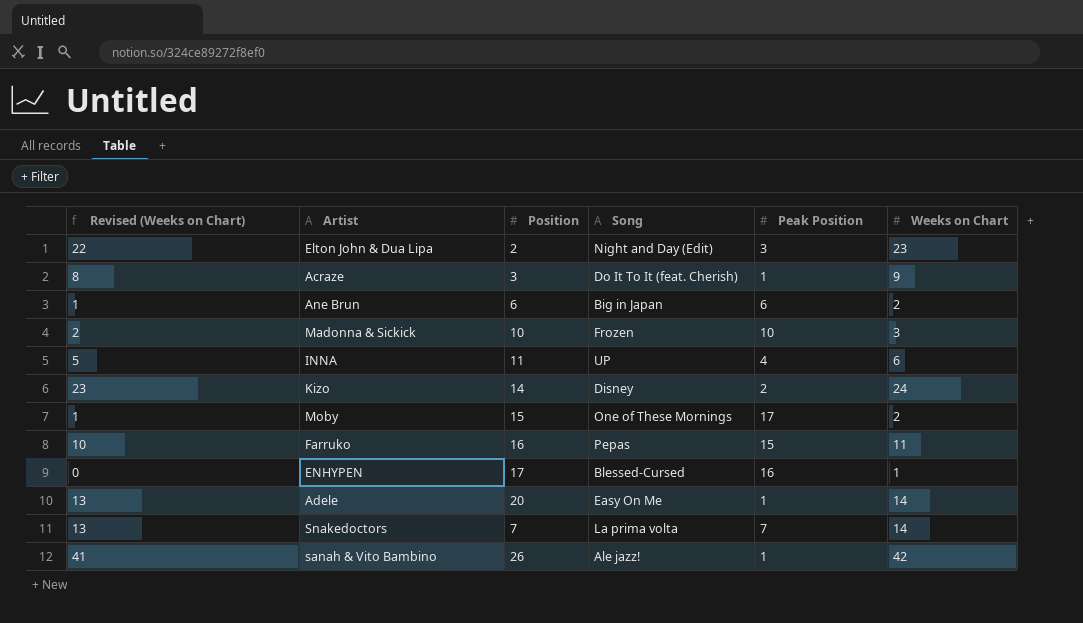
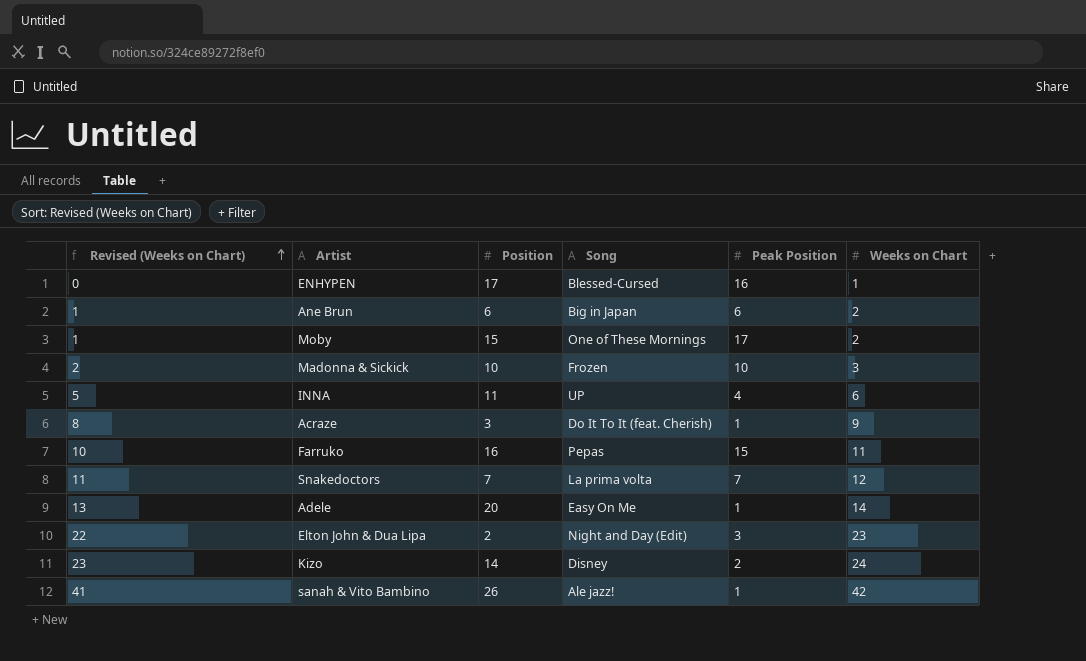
row order: none -> Revised (Weeks on Chart) ascending
Snakedoctors | Revised (Weeks on Chart): 13 -> 11
Snakedoctors | Weeks on Chart: 14 -> 12

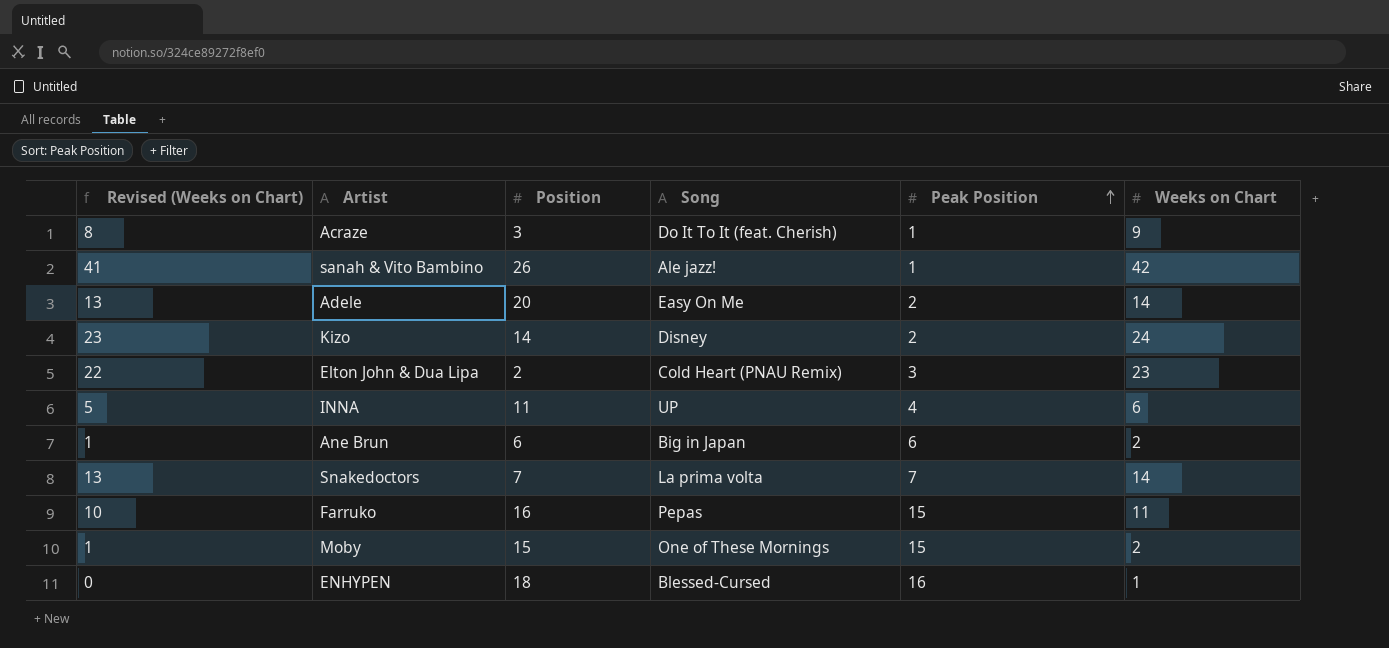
row order: Revised (Weeks on Chart) ascending -> Peak Position ascending
row Madonna & Sickick: 2 | 10 | Frozen | 10 | 3 -> none
Adele | Peak Position: 1 -> 2
Elton John & Dua Lipa | Song: Night and Day (Edit) -> Cold Heart (PNAU Remix)
Snakedoctors | Revised (Weeks on Chart): 11 -> 13
Snakedoctors | Weeks on Chart: 12 -> 14
Moby | Peak Position: 17 -> 15
ENHYPEN | Position: 17 -> 18

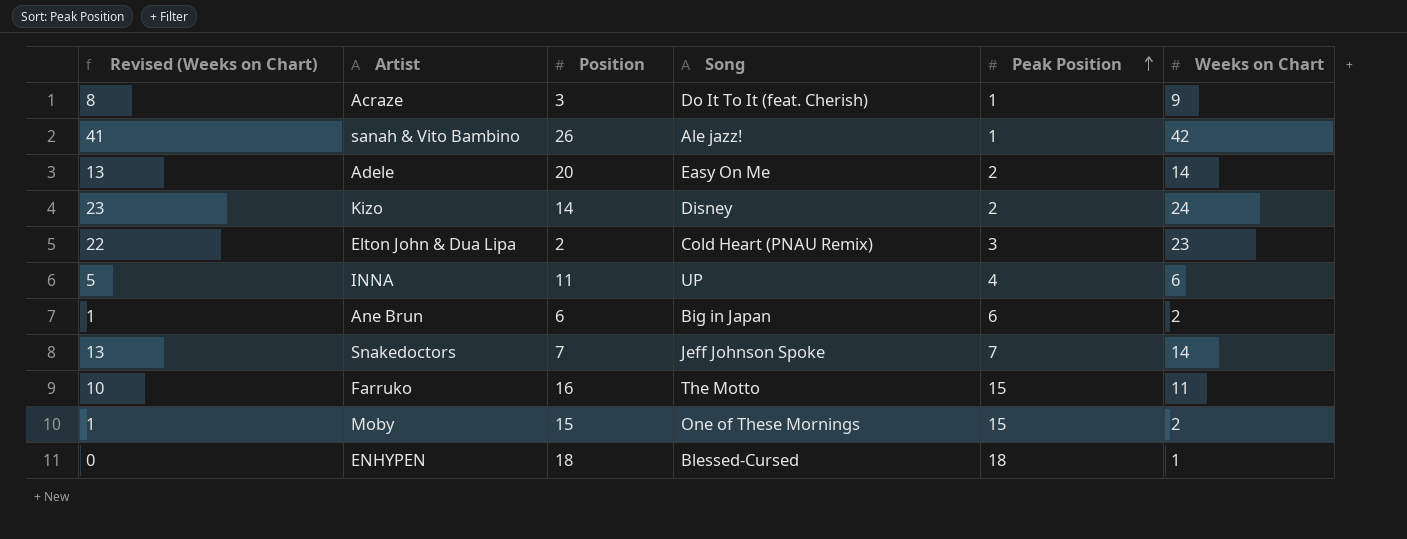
Snakedoctors | Song: La prima volta -> Jeff Johnson Spoke
Farruko | Song: Pepas -> The Motto
ENHYPEN | Peak Position: 16 -> 18

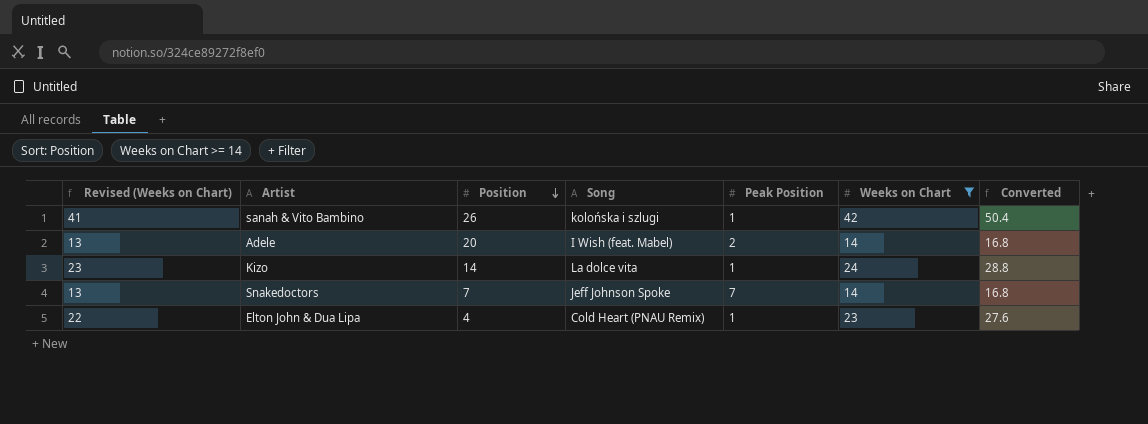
filter: none -> Weeks on Chart >= 14
row order: Peak Position ascending -> Position descending
column Converted | formula: none -> [Weeks on Chart] * 1.2
sanah & Vito Bambino | Song: Ale jazz! -> kolońska i szlugi
Adele | Song: Easy On Me -> I Wish (feat. Mabel)
Kizo | Song: Disney -> La dolce vita
Kizo | Peak Position: 2 -> 1
Elton John & Dua Lipa | Position: 2 -> 4
Elton John & Dua Lipa | Peak Position: 3 -> 1

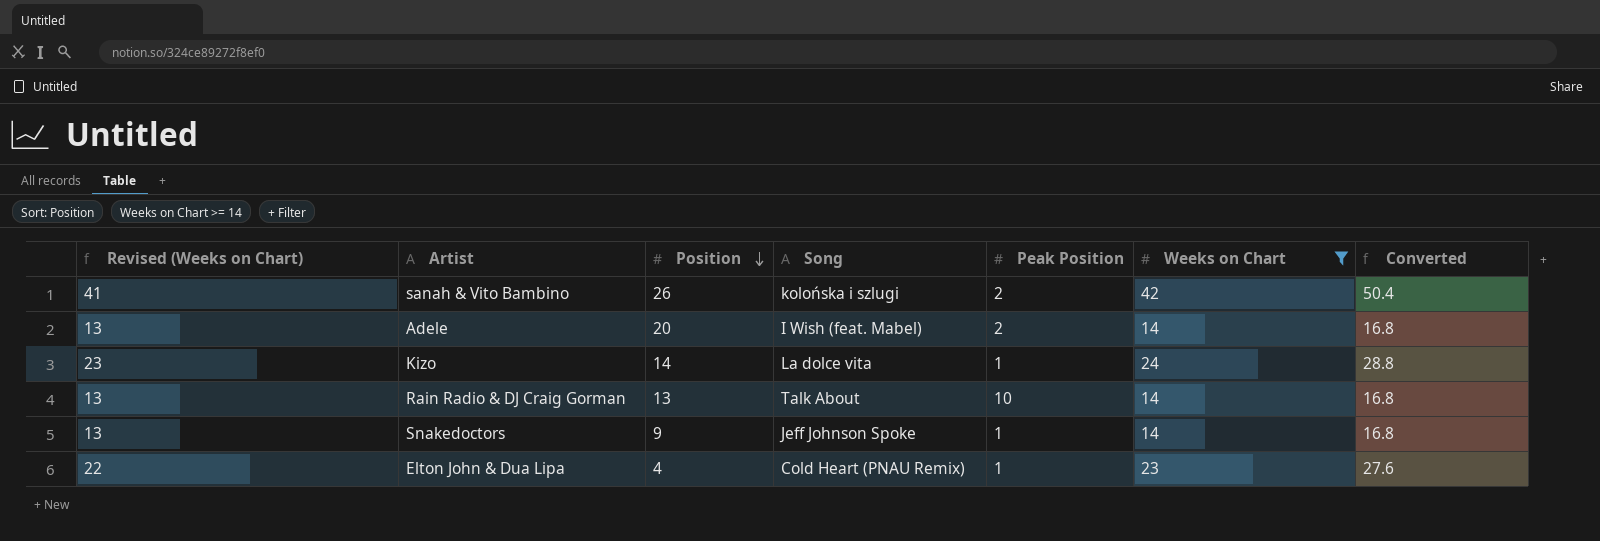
sanah & Vito Bambino | Peak Position: 1 -> 2
row Rain Radio & DJ Craig Gorman: none -> 13 | 13 | Talk About | 10 | 14 | 16.8
Snakedoctors | Position: 7 -> 9
Snakedoctors | Peak Position: 7 -> 1

